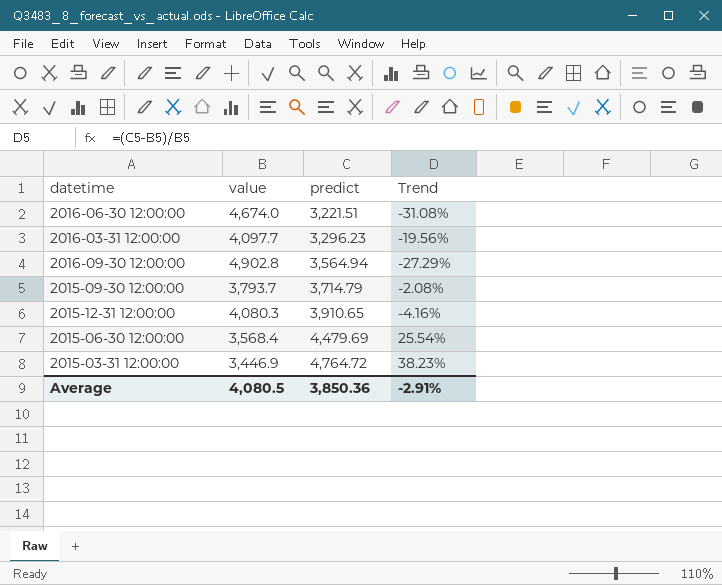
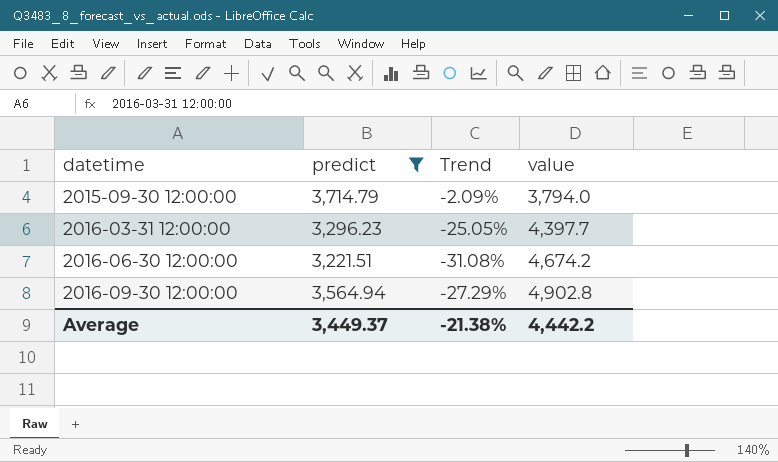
filter: none -> predict <= 3,714.79
row order: predict ascending -> datetime ascending
column value | position: 2 -> 4
2015-09-30 12:00:00 | Trend: -2.08% -> -2.09%
2015-09-30 12:00:00 | value: 3,793.7 -> 3,794.0
2016-03-31 12:00:00 | Trend: -19.56% -> -25.05%
2016-03-31 12:00:00 | value: 4,097.7 -> 4,397.7
2016-06-30 12:00:00 | value: 4,674.0 -> 4,674.2
Average | predict: 3,850.36 -> 3,449.37
Average | Trend: -2.91% -> -21.38%
Average | value: 4,080.5 -> 4,442.2

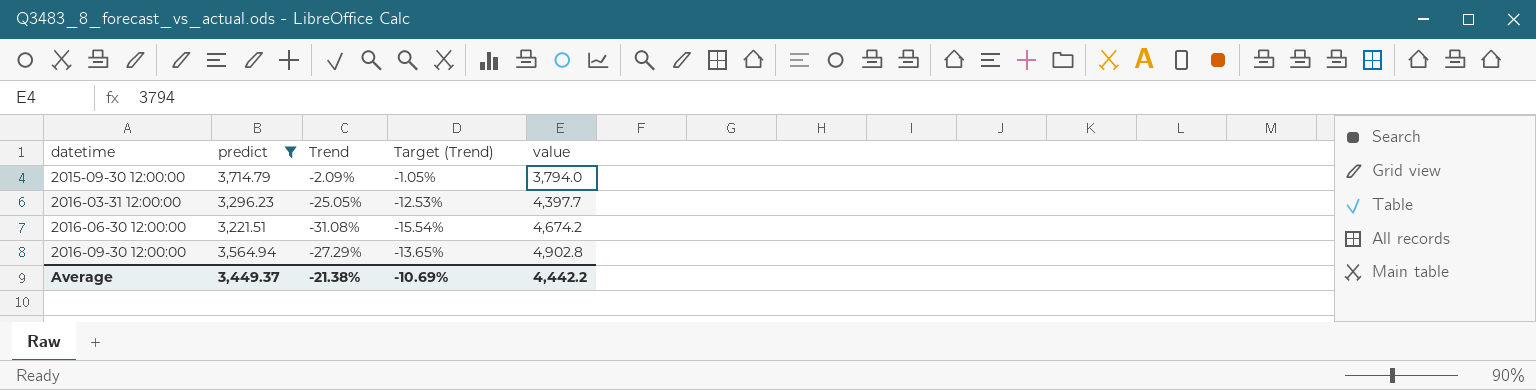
column Target (Trend) | formula: none -> [Trend] * 0.5

